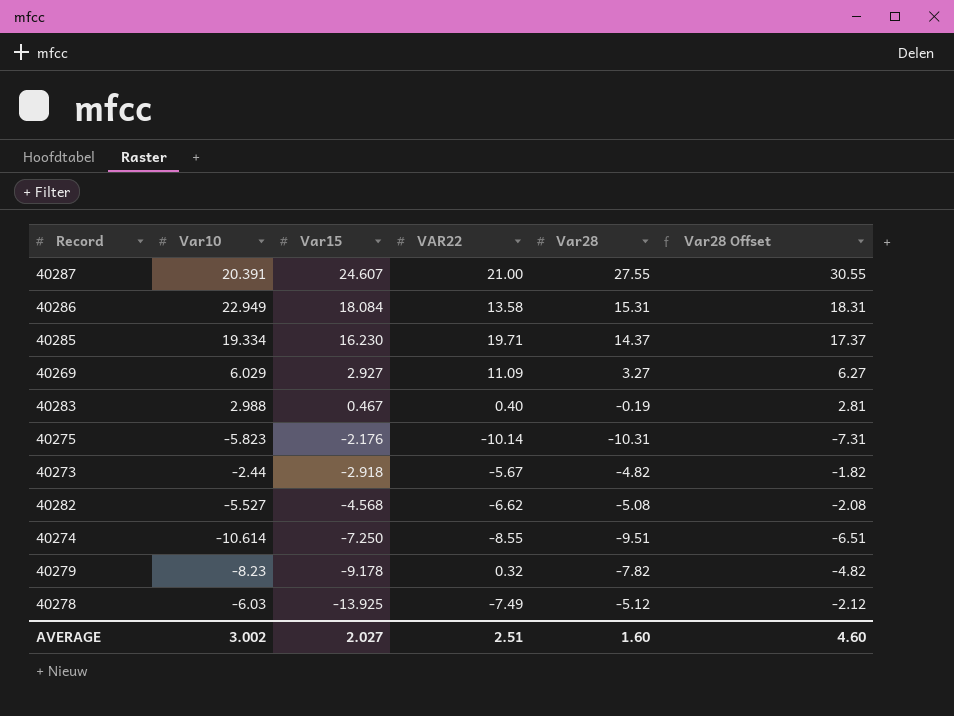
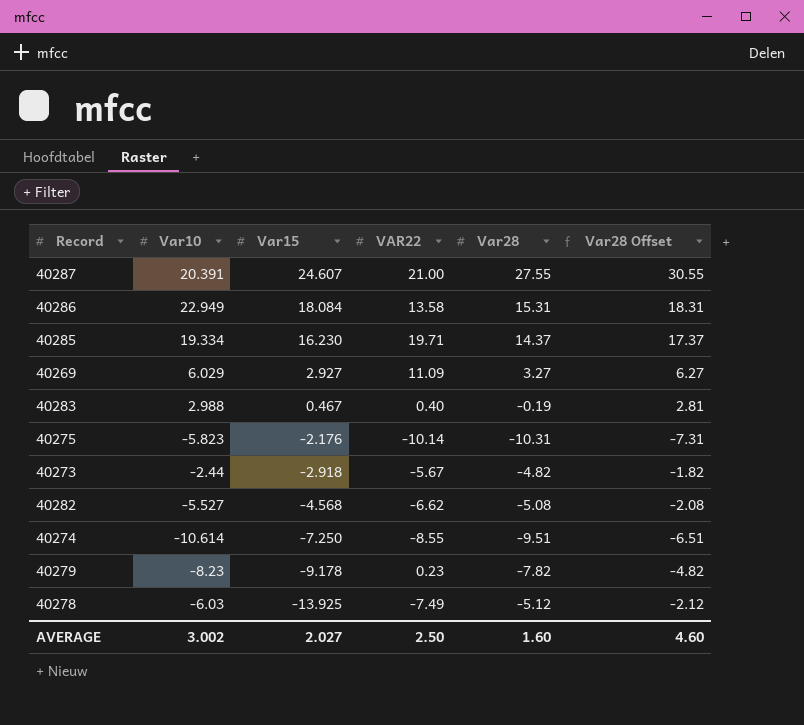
40279 | VAR22: 0.32 -> 0.23
AVERAGE | VAR22: 2.51 -> 2.50

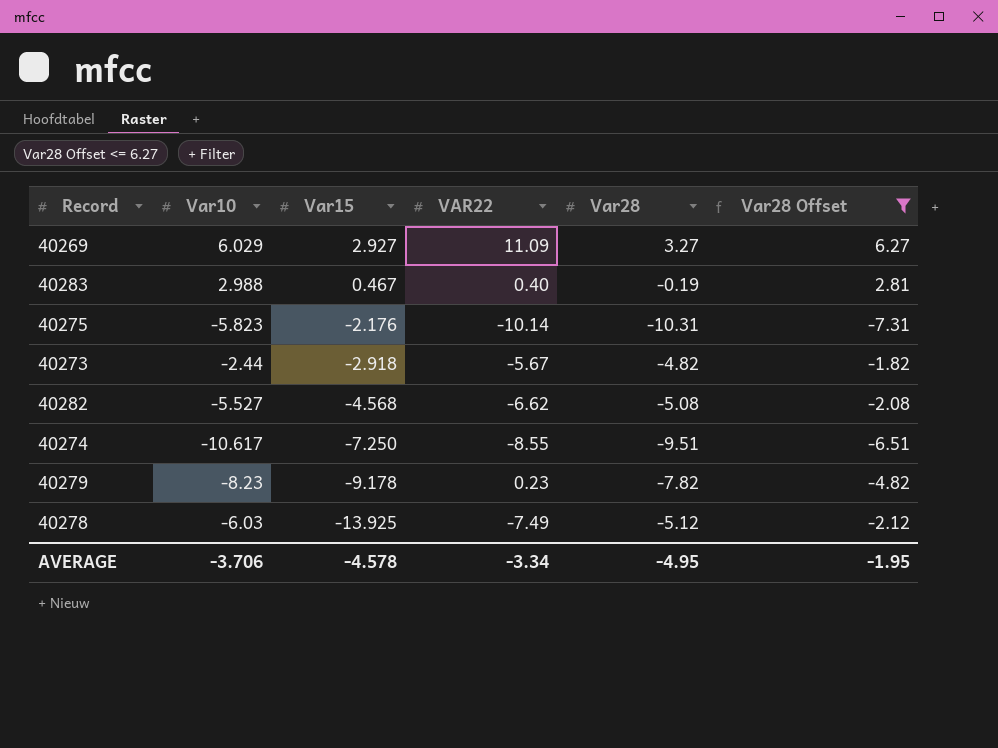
filter: none -> Var28 Offset <= 6.27
40274 | Var10: -10.614 -> -10.617
AVERAGE | Var10: 3.002 -> -3.706
AVERAGE | Var15: 2.027 -> -4.578
AVERAGE | VAR22: 2.50 -> -3.34
AVERAGE | Var28: 1.60 -> -4.95
AVERAGE | Var28 Offset: 4.60 -> -1.95

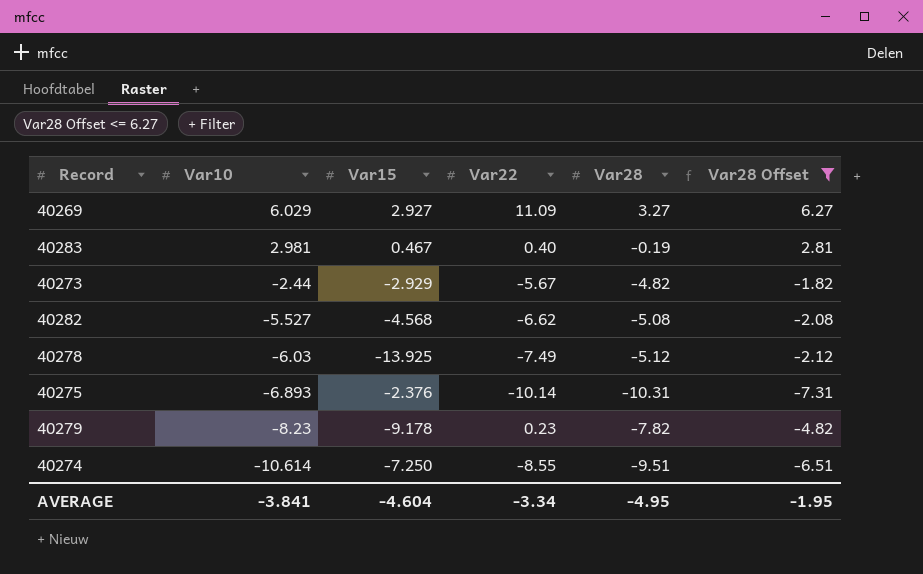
row order: Var15 descending -> Var10 descending
column name: VAR22 -> Var22
40283 | Var10: 2.988 -> 2.981
40273 | Var15: -2.918 -> -2.929
40275 | Var10: -5.823 -> -6.893
40275 | Var15: -2.176 -> -2.376
40274 | Var10: -10.617 -> -10.614
AVERAGE | Var10: -3.706 -> -3.841
AVERAGE | Var15: -4.578 -> -4.604

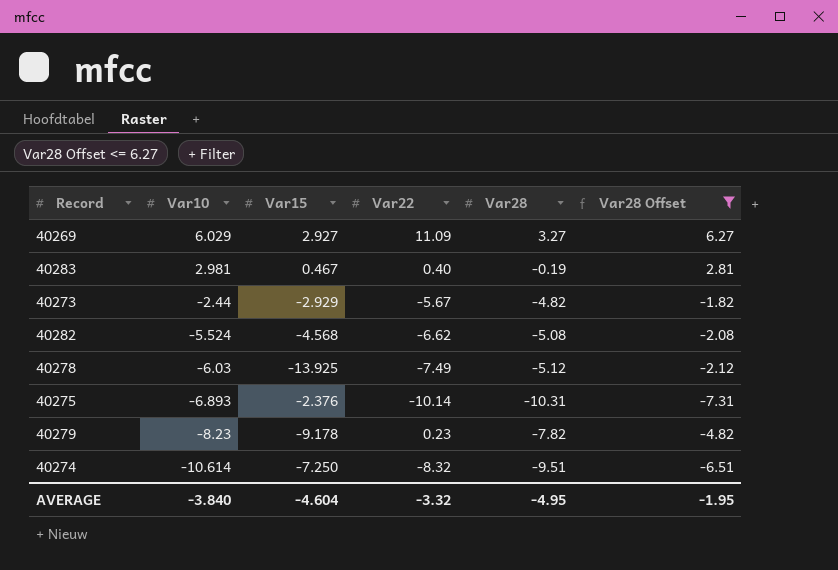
40282 | Var10: -5.527 -> -5.524
40274 | Var22: -8.55 -> -8.32
AVERAGE | Var10: -3.841 -> -3.840
AVERAGE | Var22: -3.34 -> -3.32

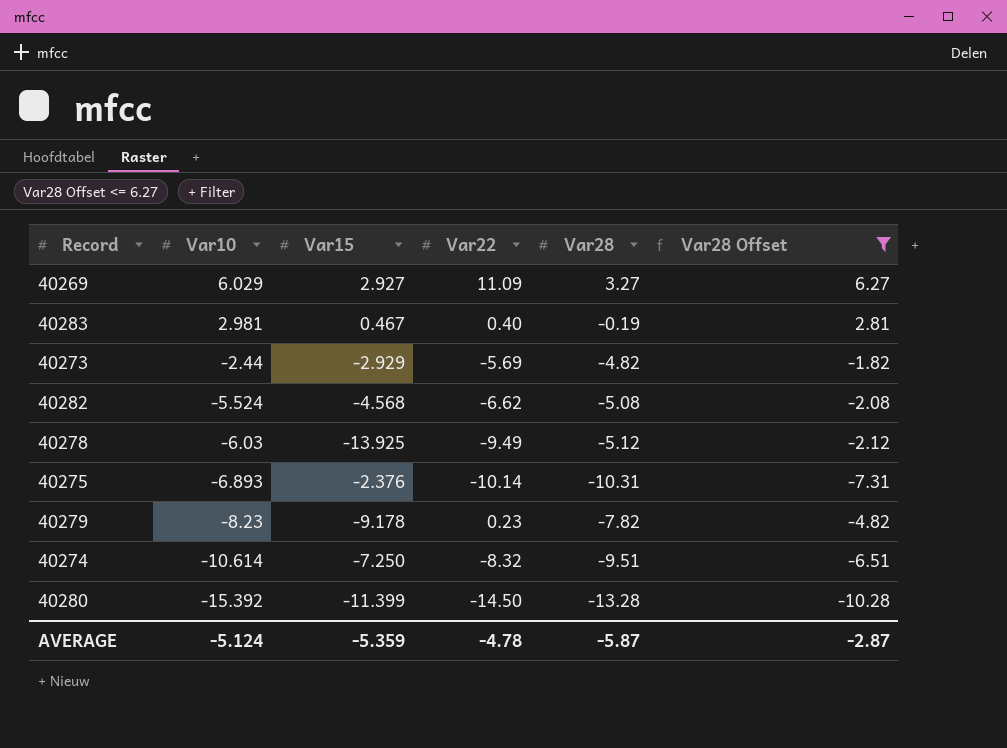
40273 | Var22: -5.67 -> -5.69
40278 | Var22: -7.49 -> -9.49
row 40280: none -> -15.392 | -11.399 | -14.50 | -13.28 | -10.28
AVERAGE | Var10: -3.840 -> -5.124
AVERAGE | Var15: -4.604 -> -5.359
AVERAGE | Var22: -3.32 -> -4.78
AVERAGE | Var28: -4.95 -> -5.87
AVERAGE | Var28 Offset: -1.95 -> -2.87

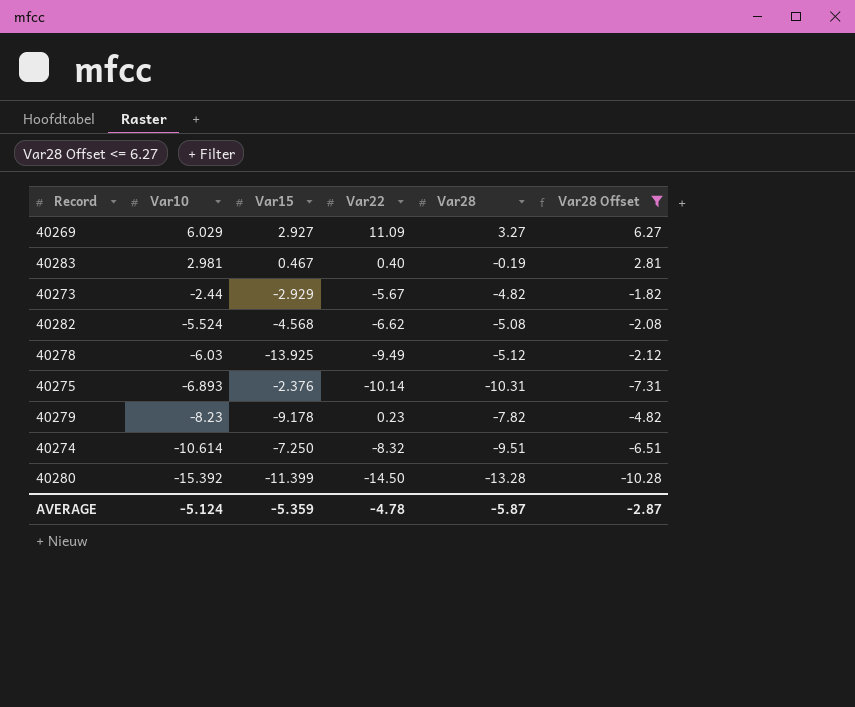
40273 | Var22: -5.69 -> -5.67

